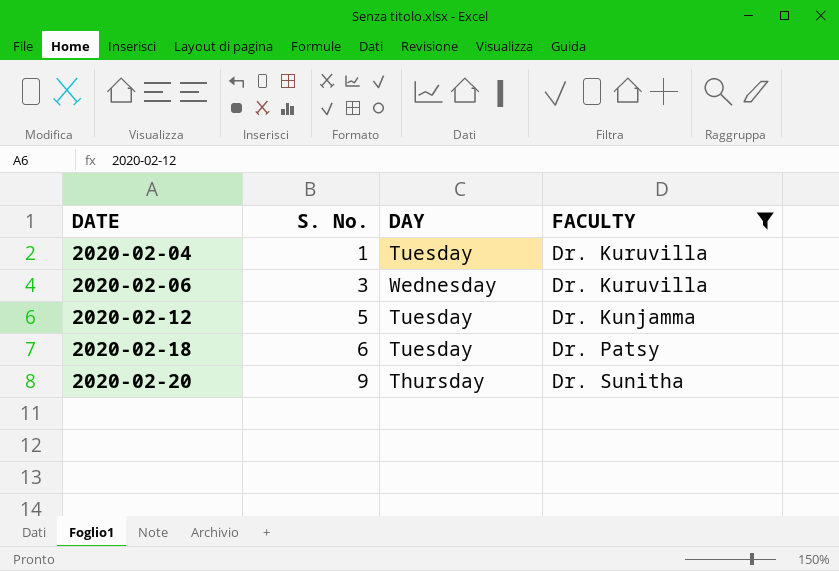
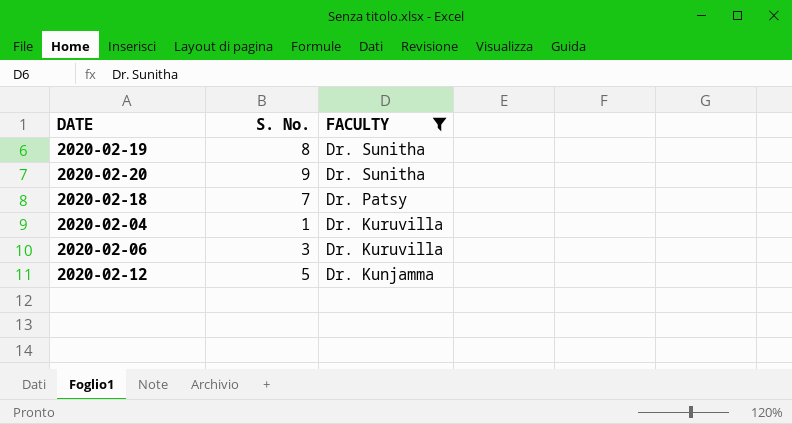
row order: DATE ascending -> FACULTY descending
column DAY | position: 3 -> none
row 2020-02-19: none -> 8 | Dr. Sunitha
2020-02-18 | S. No.: 6 -> 7

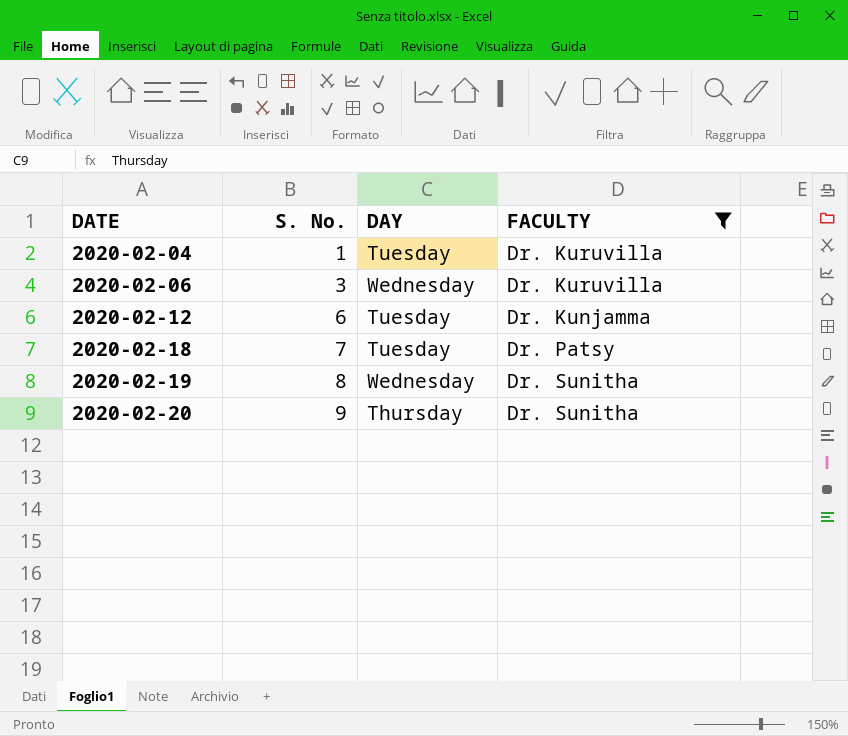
row order: FACULTY descending -> DATE ascending
column DAY | position: none -> 3
2020-02-12 | S. No.: 5 -> 6

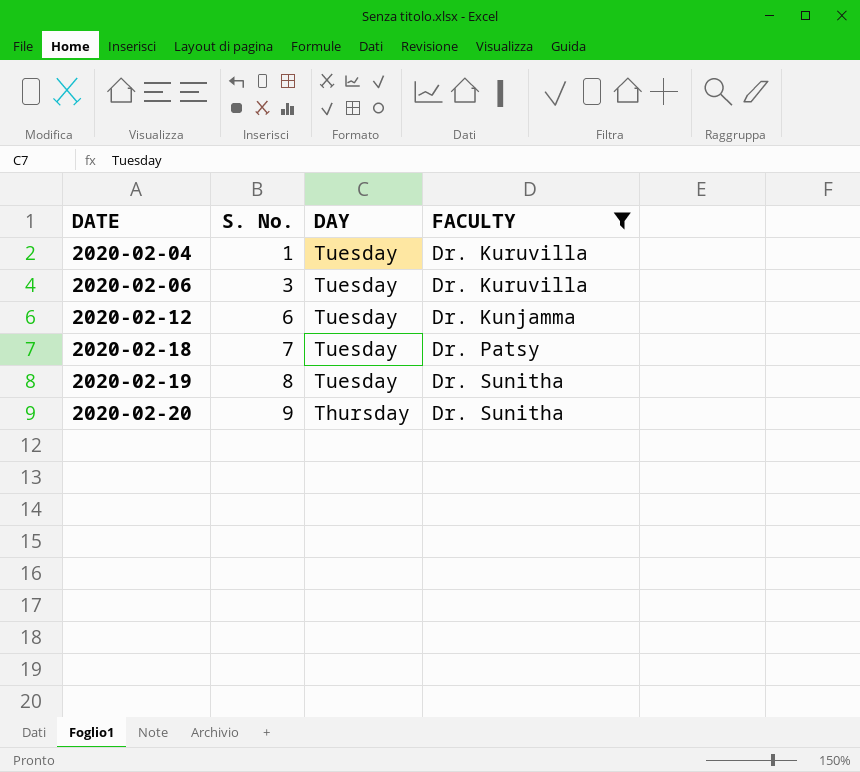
2020-02-06 | DAY: Wednesday -> Tuesday
2020-02-19 | DAY: Wednesday -> Tuesday

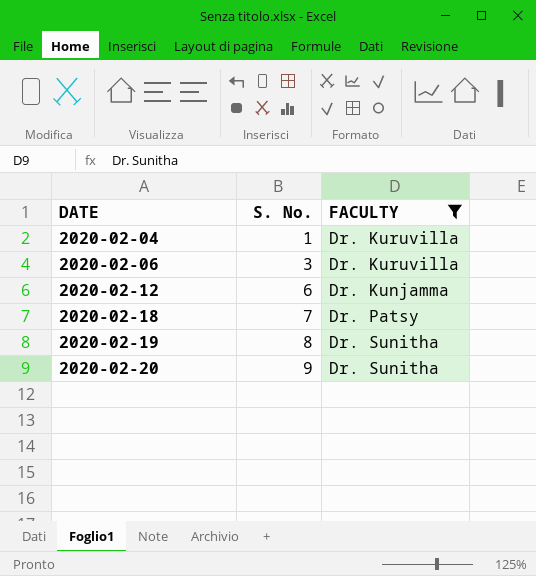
column DAY | position: 3 -> none

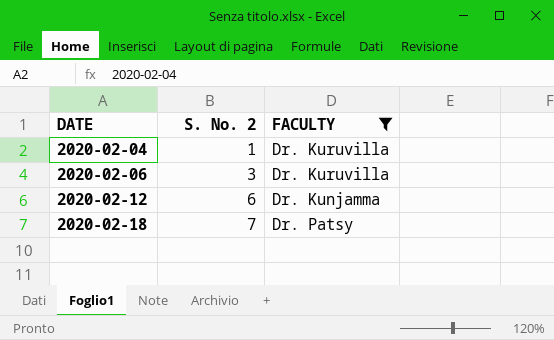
column name: S. No. -> S. No. 2
row 2020-02-19: 8 | Dr. Sunitha -> none
row 2020-02-20: 9 | Dr. Sunitha -> none

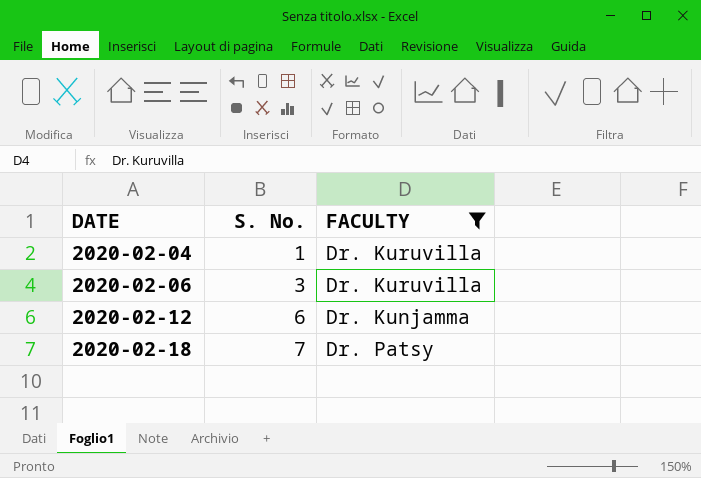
column name: S. No. 2 -> S. No.

